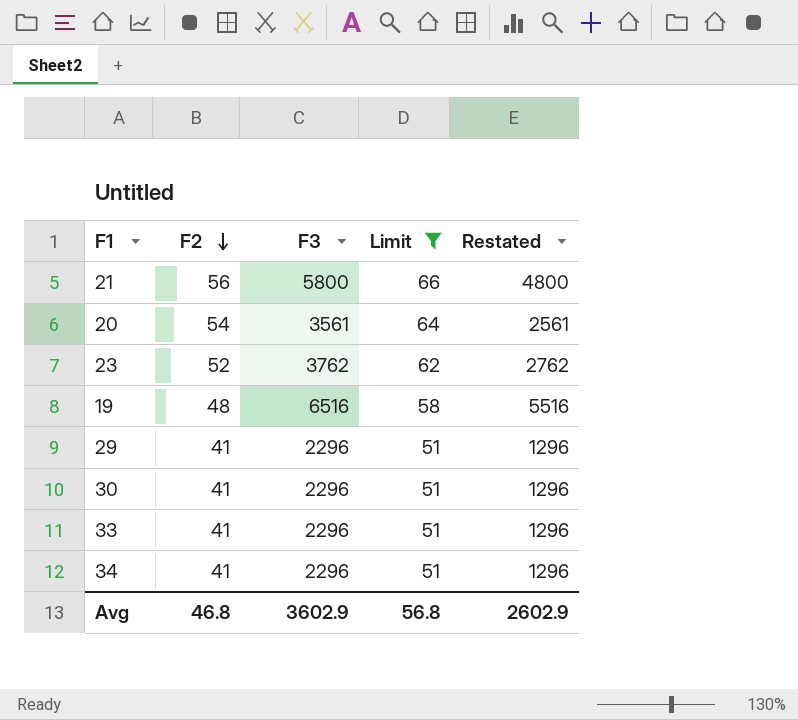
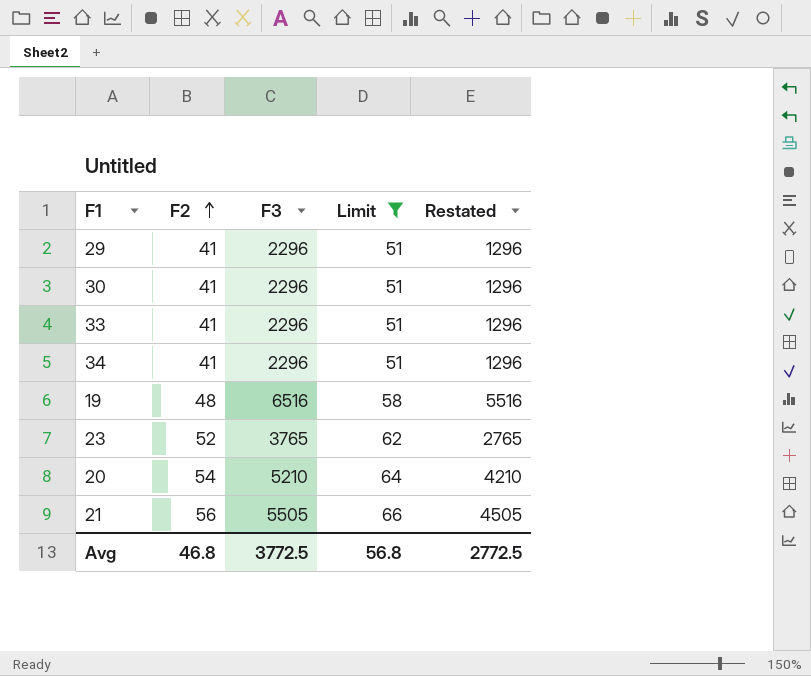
row order: F2 descending -> F2 ascending
23 | F3: 3762 -> 3765
23 | Restated: 2762 -> 2765
20 | F3: 3561 -> 5210
20 | Restated: 2561 -> 4210
21 | F3: 5800 -> 5505
21 | Restated: 4800 -> 4505
Avg | F3: 3602.9 -> 3772.5
Avg | Restated: 2602.9 -> 2772.5

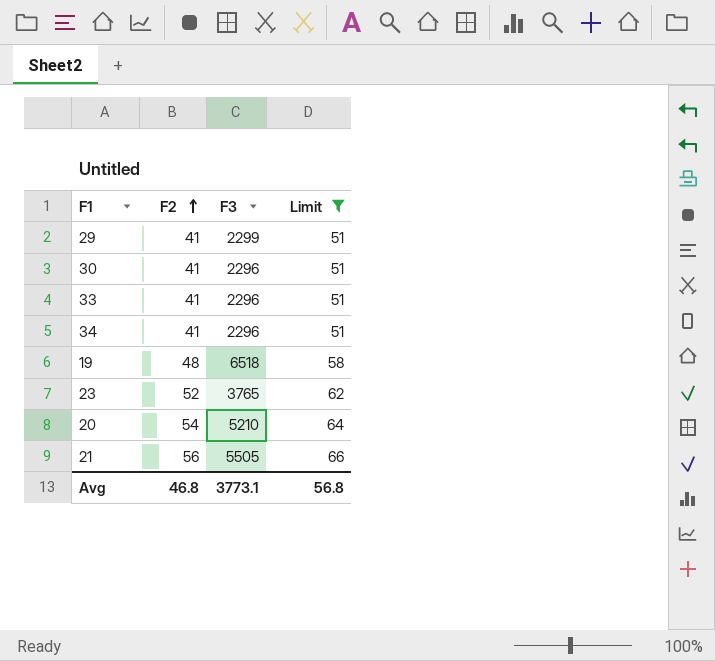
column Restated | formula: [F3] - 1000 -> none
29 | F3: 2296 -> 2299
19 | F3: 6516 -> 6518
Avg | F3: 3772.5 -> 3773.1

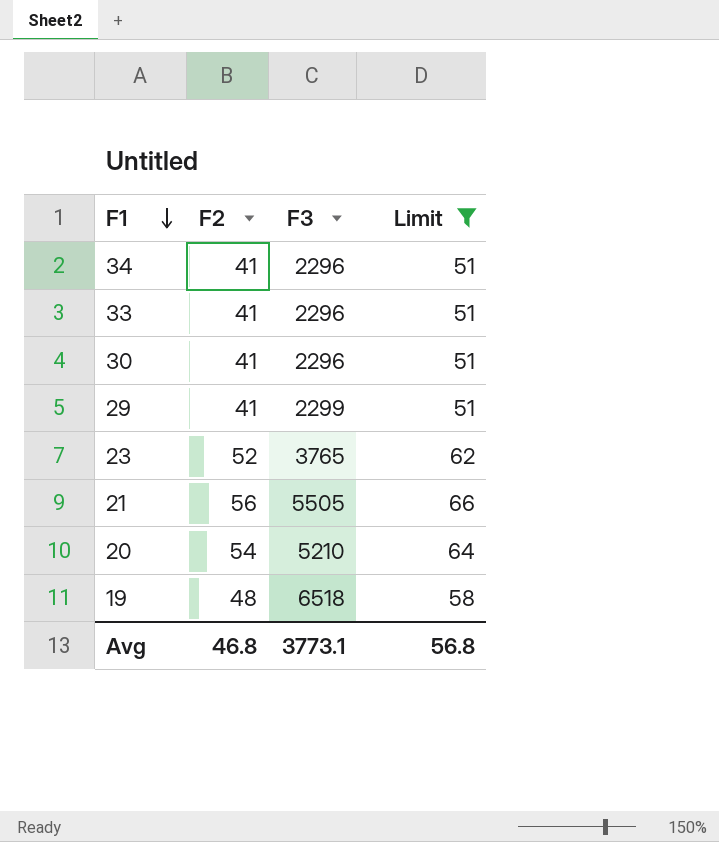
row order: F2 ascending -> F1 descending

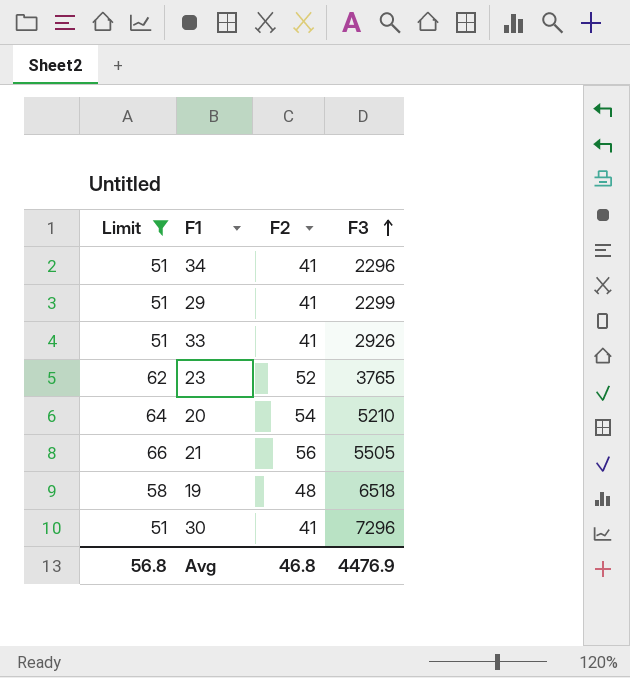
row order: F1 descending -> F3 ascending
column Limit | position: 4 -> 1
33 | F3: 2296 -> 2926
30 | F3: 2296 -> 7296
Avg | F3: 3773.1 -> 4476.9

